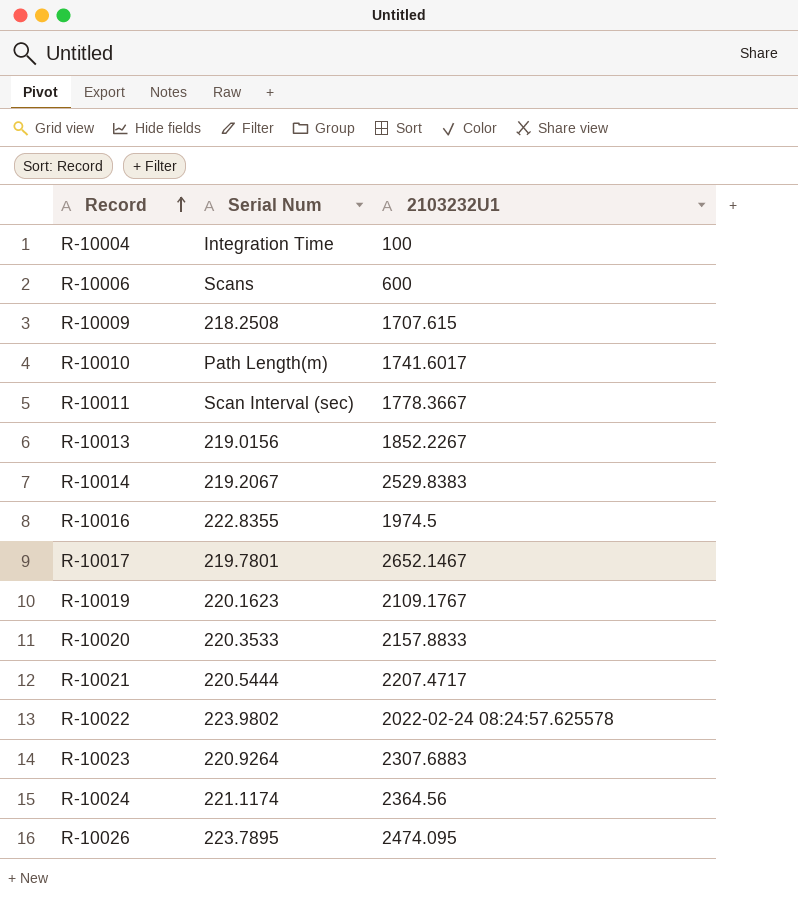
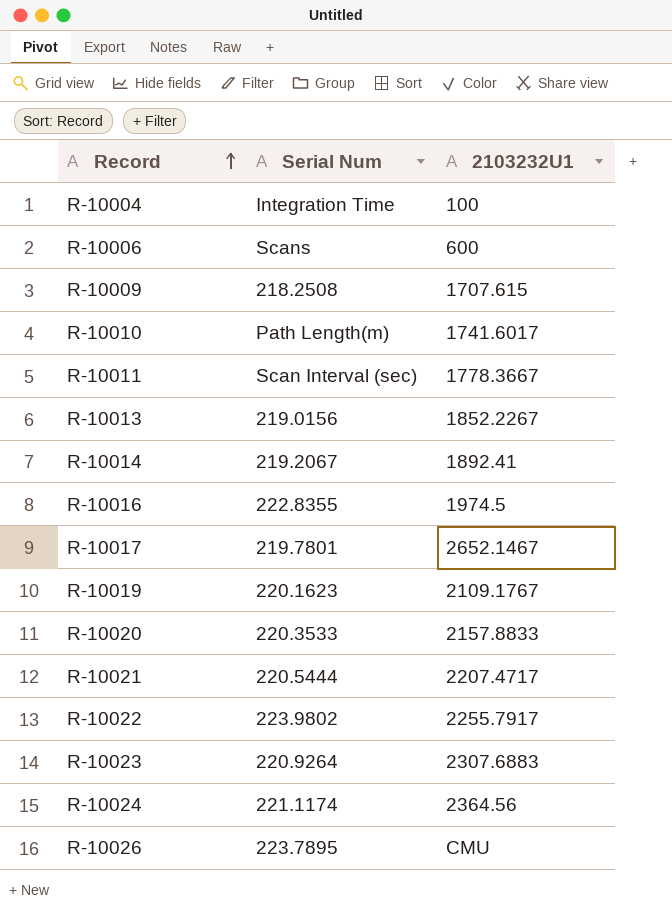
R-10014 | 2103232U1: 2529.8383 -> 1892.41
R-10022 | 2103232U1: 2022-02-24 08:24:57.625578 -> 2255.7917
R-10026 | 2103232U1: 2474.095 -> CMU

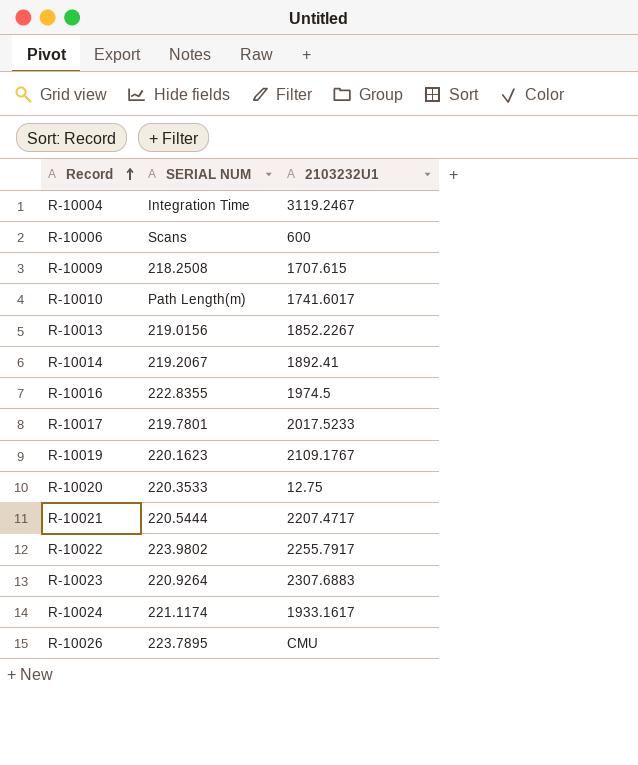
column name: Serial Num -> SERIAL NUM
row R-10011: Scan Interval (sec) | 1778.3667 -> none
R-10004 | 2103232U1: 100 -> 3119.2467
R-10017 | 2103232U1: 2652.1467 -> 2017.5233
R-10020 | 2103232U1: 2157.8833 -> 12.75
R-10024 | 2103232U1: 2364.56 -> 1933.1617

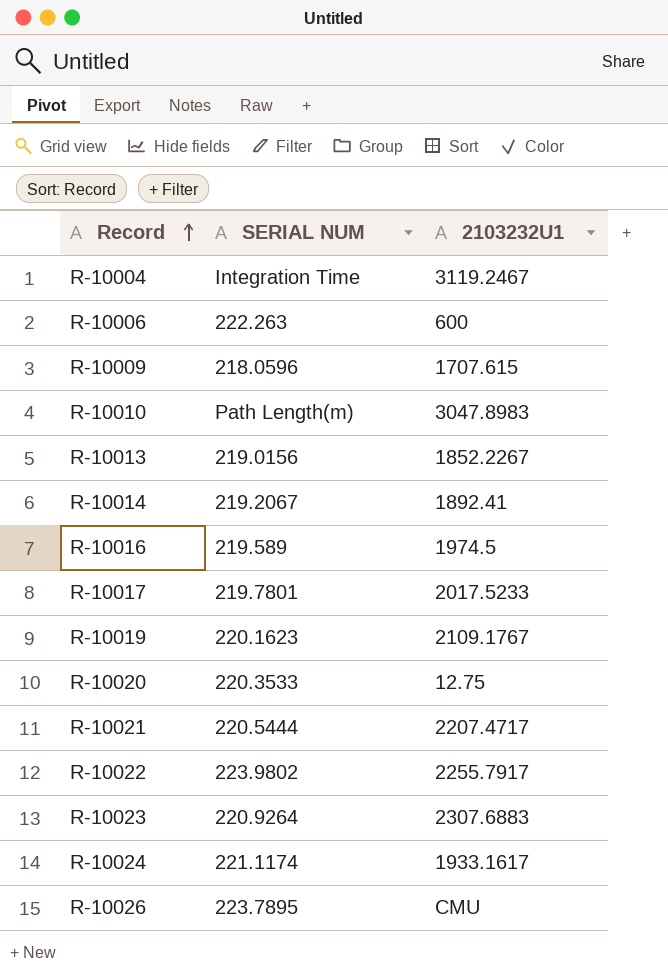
R-10006 | SERIAL NUM: Scans -> 222.263
R-10009 | SERIAL NUM: 218.2508 -> 218.0596
R-10010 | 2103232U1: 1741.6017 -> 3047.8983
R-10016 | SERIAL NUM: 222.8355 -> 219.589

